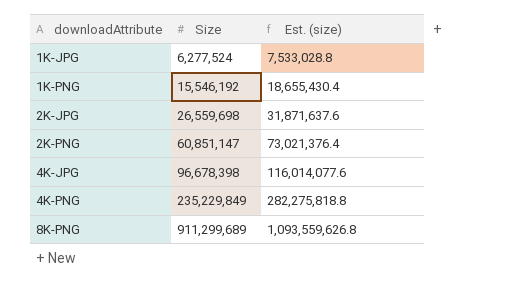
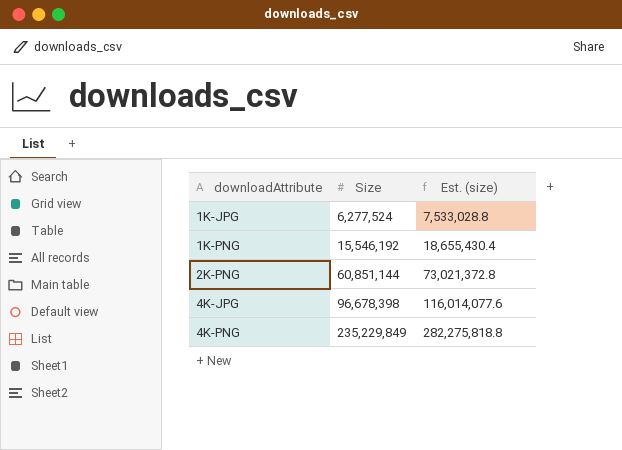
row 2K-JPG: 26,559,698 | 31,871,637.6 -> none
row 8K-PNG: 911,299,689 | 1,093,559,626.8 -> none
2K-PNG | Size: 60,851,147 -> 60,851,144
2K-PNG | Est. (size): 73,021,376.4 -> 73,021,372.8

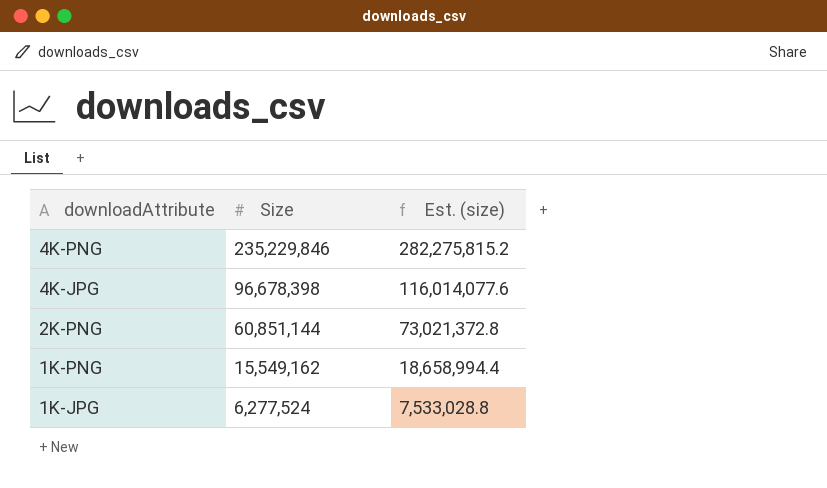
row order: downloadAttribute ascending -> downloadAttribute descending
4K-PNG | Size: 235,229,849 -> 235,229,846
4K-PNG | Est. (size): 282,275,818.8 -> 282,275,815.2
1K-PNG | Size: 15,546,192 -> 15,549,162
1K-PNG | Est. (size): 18,655,430.4 -> 18,658,994.4

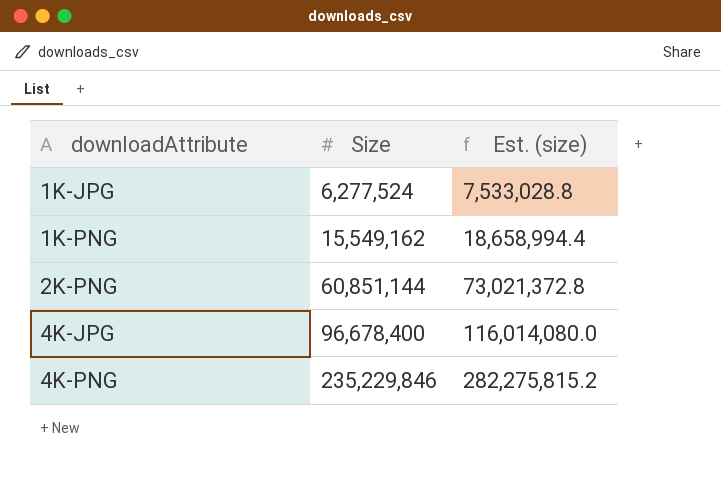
row order: downloadAttribute descending -> downloadAttribute ascending
4K-JPG | Size: 96,678,398 -> 96,678,400
4K-JPG | Est. (size): 116,014,077.6 -> 116,014,080.0

